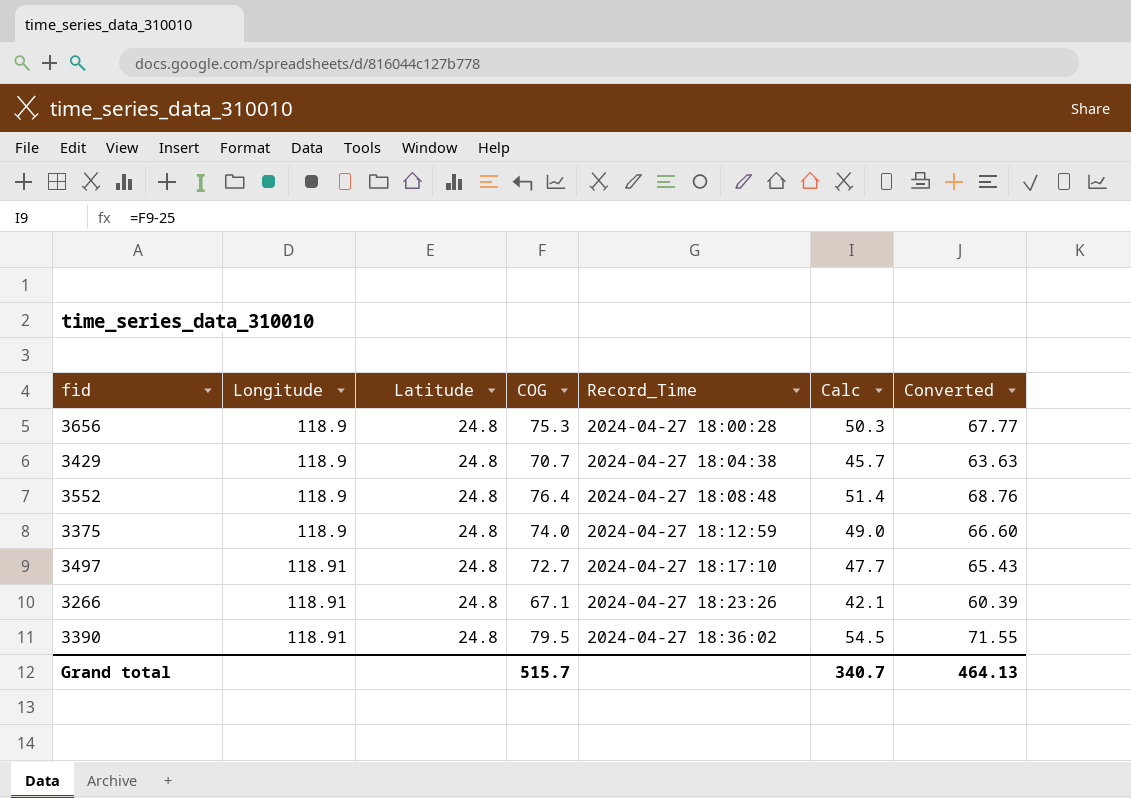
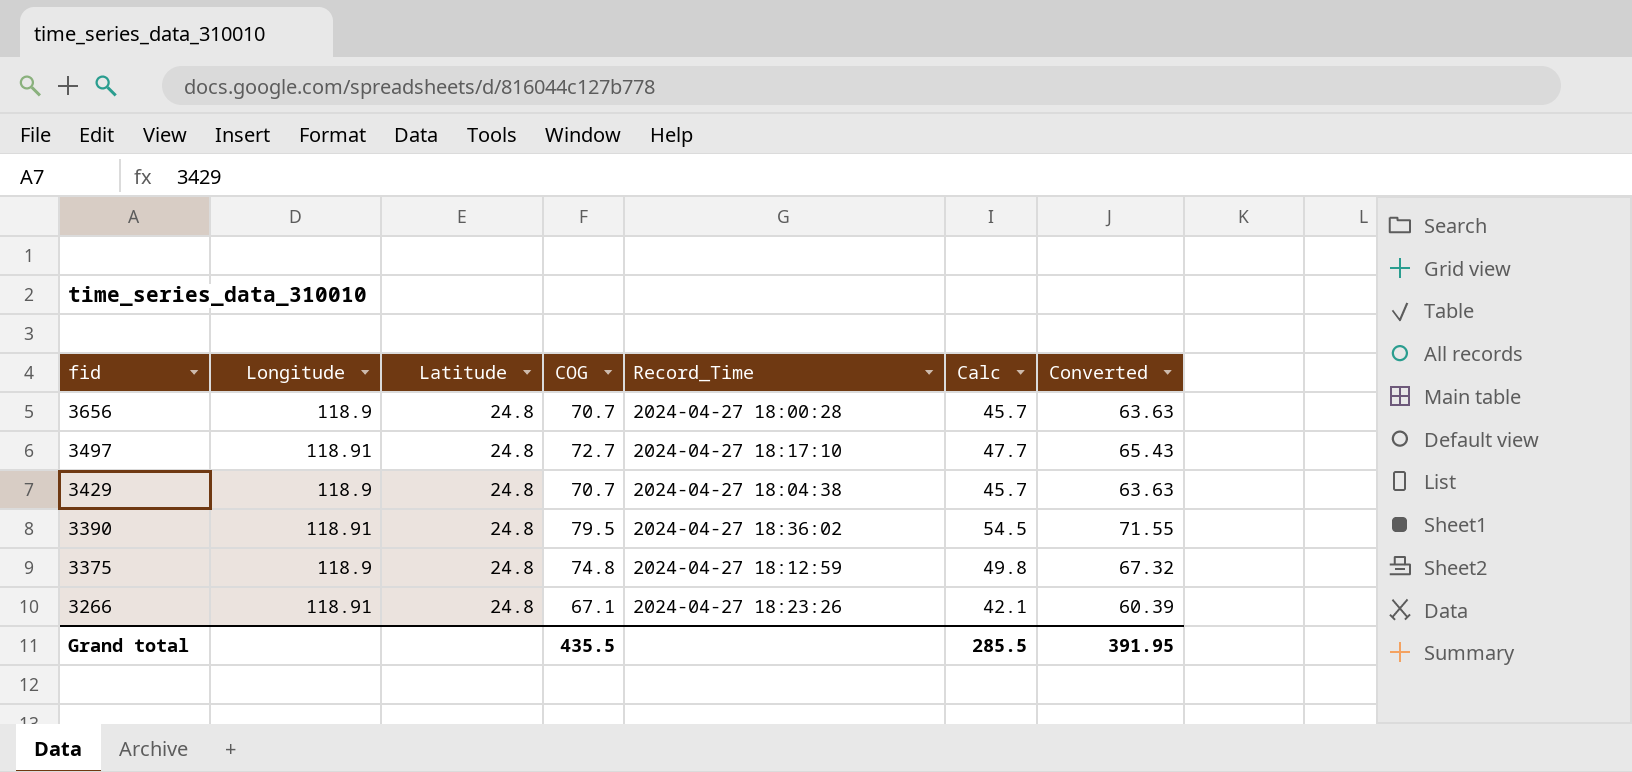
row order: Longitude ascending -> fid descending
row 3552: 118.9 | 24.8 | 76.4 | 2024-04-27 18:08:48 | 51.4 | 68.76 -> none
3656 | COG: 75.3 -> 70.7
3656 | Calc: 50.3 -> 45.7
3656 | Converted: 67.77 -> 63.63
3375 | COG: 74.0 -> 74.8
3375 | Calc: 49.0 -> 49.8
3375 | Converted: 66.60 -> 67.32
Grand total | COG: 515.7 -> 435.5
Grand total | Calc: 340.7 -> 285.5
Grand total | Converted: 464.13 -> 391.95

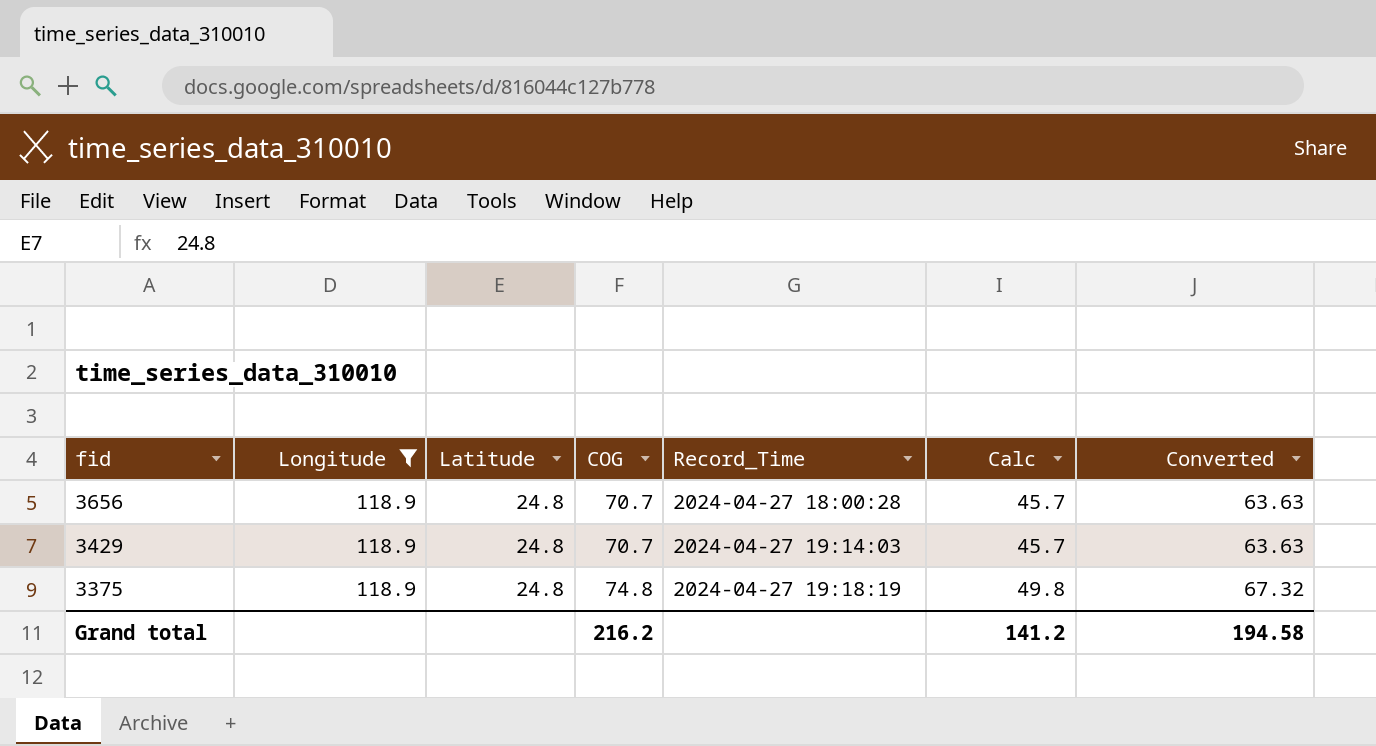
filter: none -> Longitude = 118.9
3429 | Record_Time: 2024-04-27 18:04:38 -> 2024-04-27 19:14:03
3375 | Record_Time: 2024-04-27 18:12:59 -> 2024-04-27 19:18:19
Grand total | COG: 435.5 -> 216.2
Grand total | Calc: 285.5 -> 141.2
Grand total | Converted: 391.95 -> 194.58

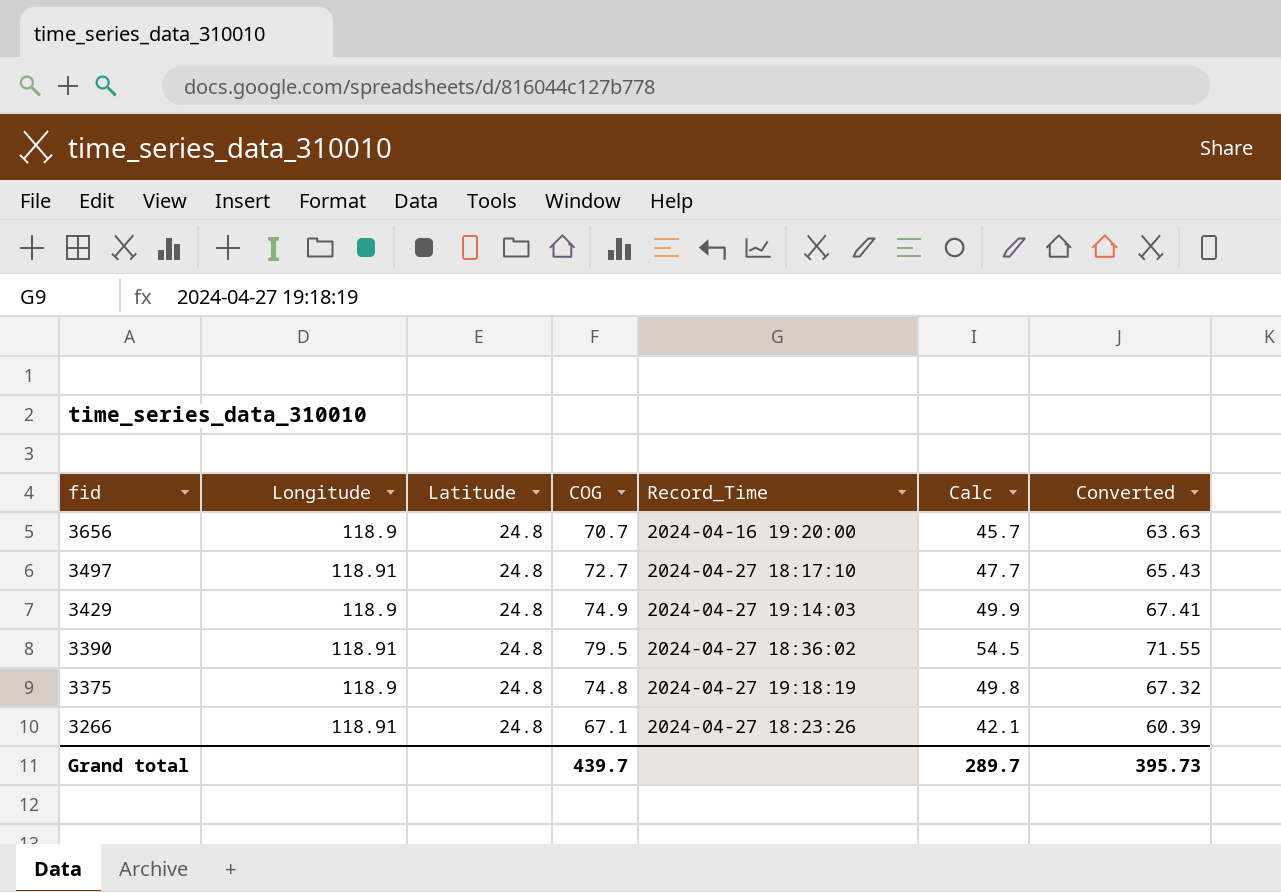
filter: Longitude = 118.9 -> none
3656 | Record_Time: 2024-04-27 18:00:28 -> 2024-04-16 19:20:00
3429 | COG: 70.7 -> 74.9
3429 | Calc: 45.7 -> 49.9
3429 | Converted: 63.63 -> 67.41
Grand total | COG: 216.2 -> 439.7
Grand total | Calc: 141.2 -> 289.7
Grand total | Converted: 194.58 -> 395.73

